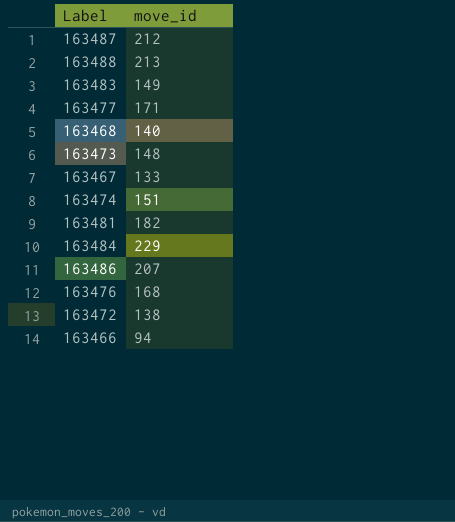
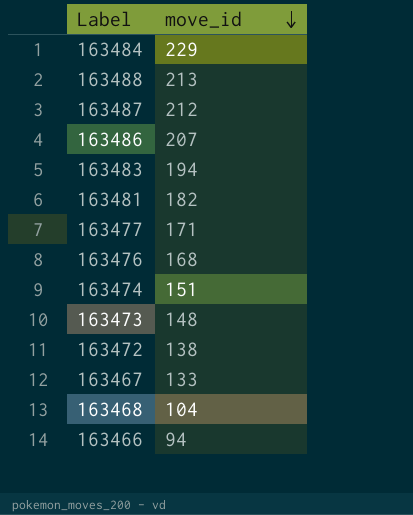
row order: none -> move_id descending
163483 | move_id: 149 -> 194
163468 | move_id: 140 -> 104

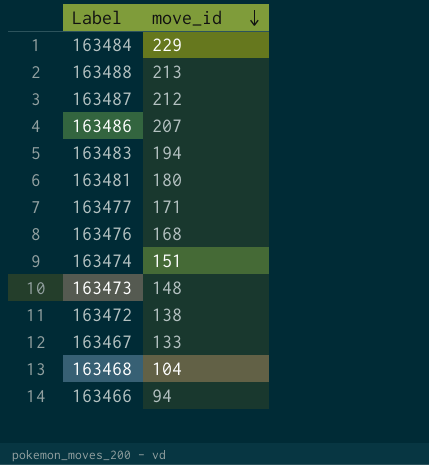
163481 | move_id: 182 -> 180

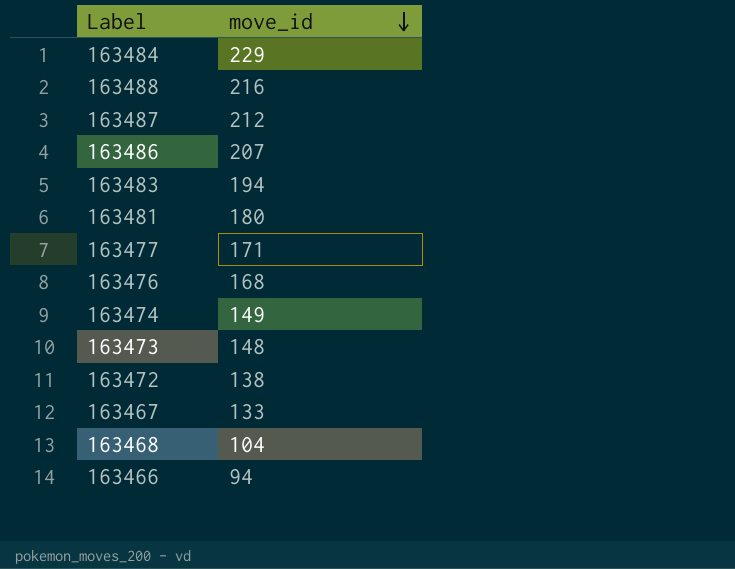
163488 | move_id: 213 -> 216
163474 | move_id: 151 -> 149

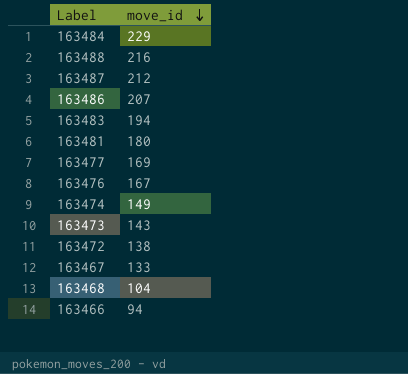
163477 | move_id: 171 -> 169
163476 | move_id: 168 -> 167
163473 | move_id: 148 -> 143

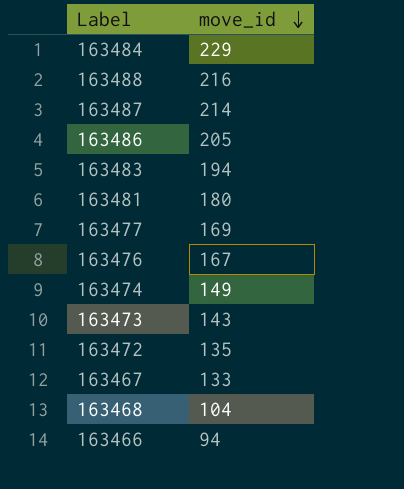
163487 | move_id: 212 -> 214
163486 | move_id: 207 -> 205
163472 | move_id: 138 -> 135

